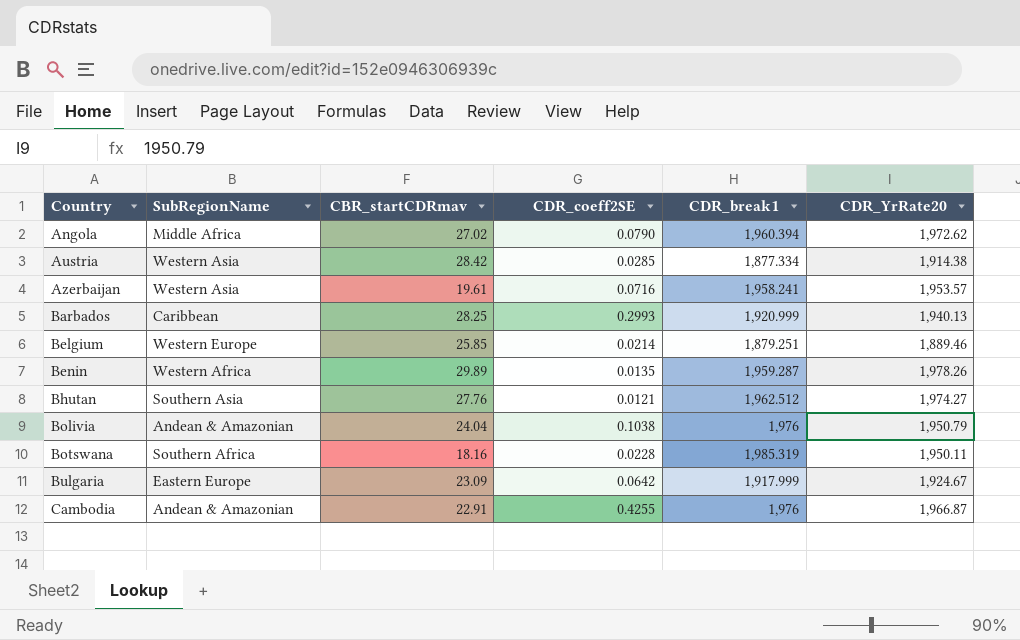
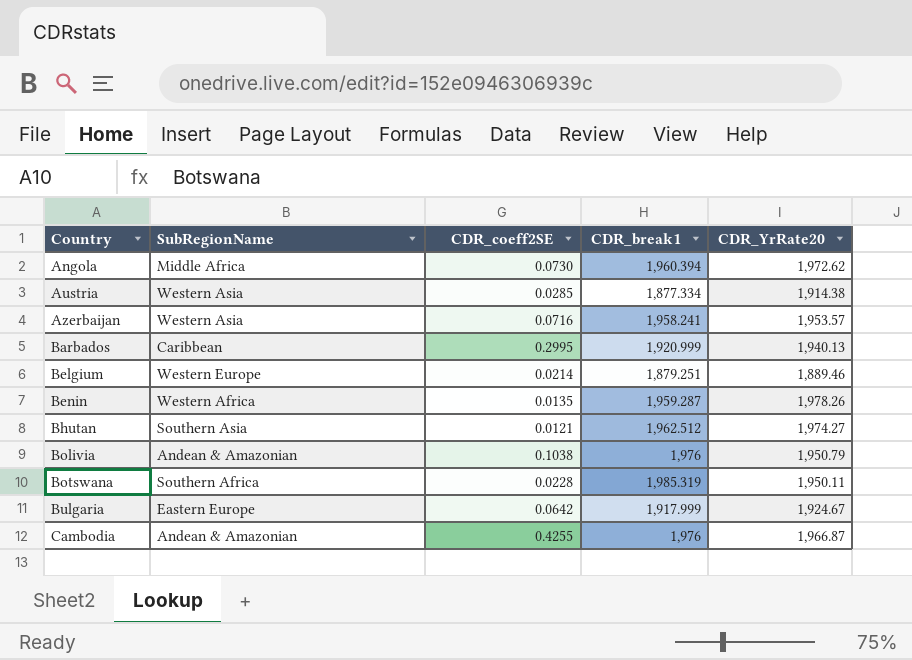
column CBR_startCDRmav | position: 3 -> none
Angola | CDR_coeff2SE: 0.0790 -> 0.0730
Barbados | CDR_coeff2SE: 0.2993 -> 0.2995

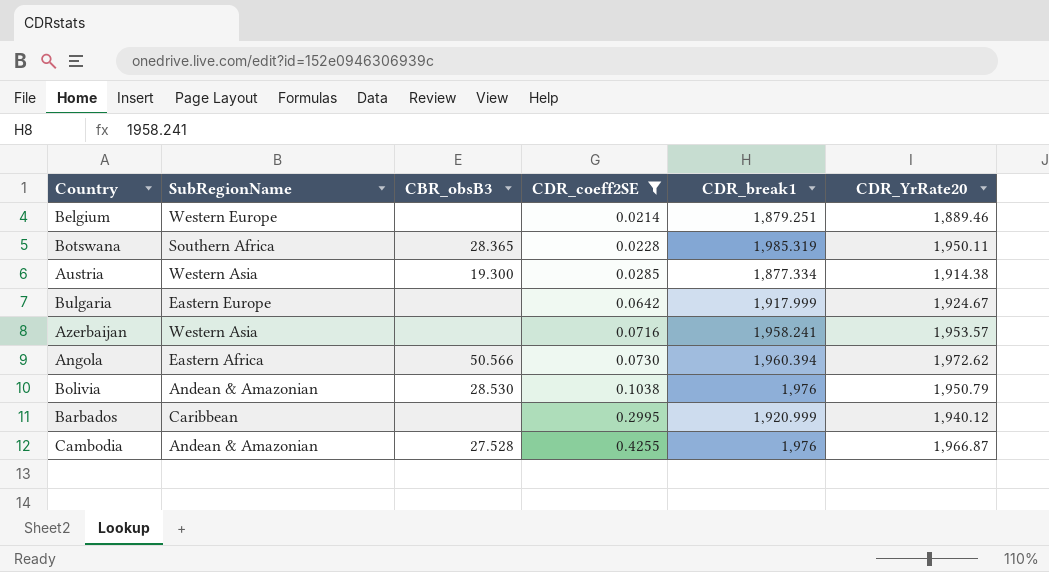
filter: none -> CDR_coeff2SE >= 0.0214
row order: Country ascending -> CDR_coeff2SE ascending
column CBR_obsB3 | position: none -> 3
Angola | SubRegionName: Middle Africa -> Eastern Africa
Barbados | CDR_YrRate20: 1,940.13 -> 1,940.12

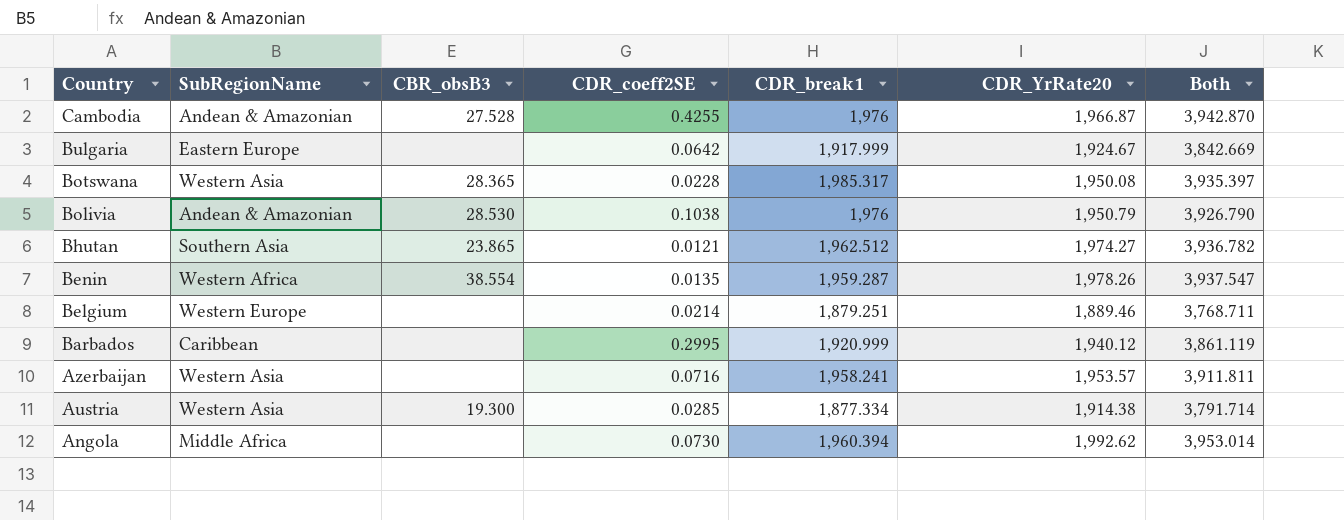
filter: CDR_coeff2SE >= 0.0214 -> none
row order: CDR_coeff2SE ascending -> Country descending
column Both | formula: none -> [CDR_break1] + [CDR_YrRate20]
Botswana | SubRegionName: Southern Africa -> Western Asia
Botswana | CDR_break1: 1,985.319 -> 1,985.317
Botswana | CDR_YrRate20: 1,950.11 -> 1,950.08
Angola | SubRegionName: Eastern Africa -> Middle Africa
Angola | CBR_obsB3: 50.566 -> none
Angola | CDR_YrRate20: 1,972.62 -> 1,992.62

